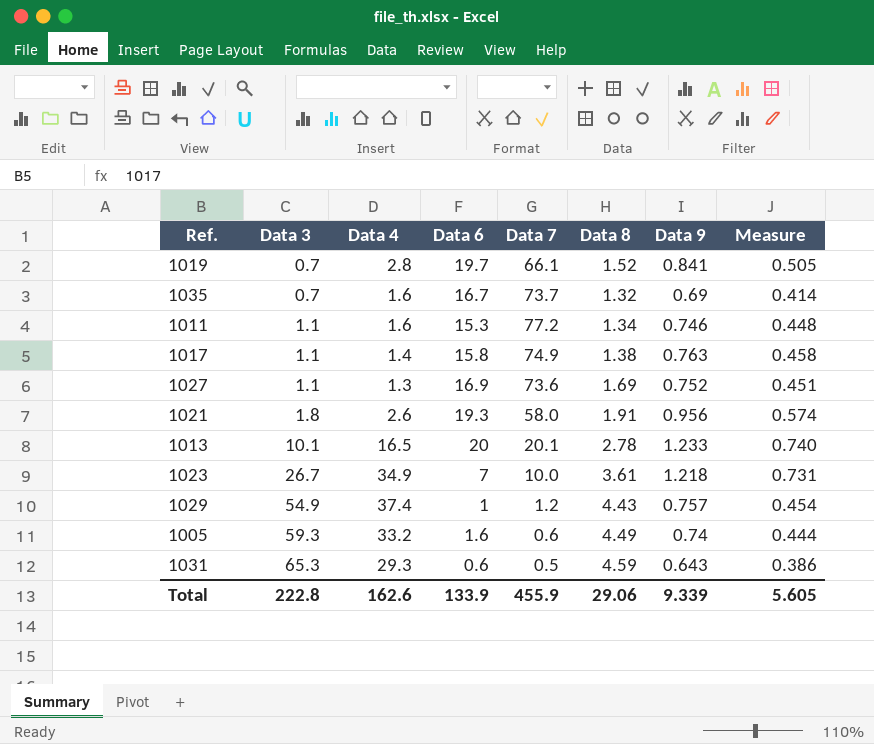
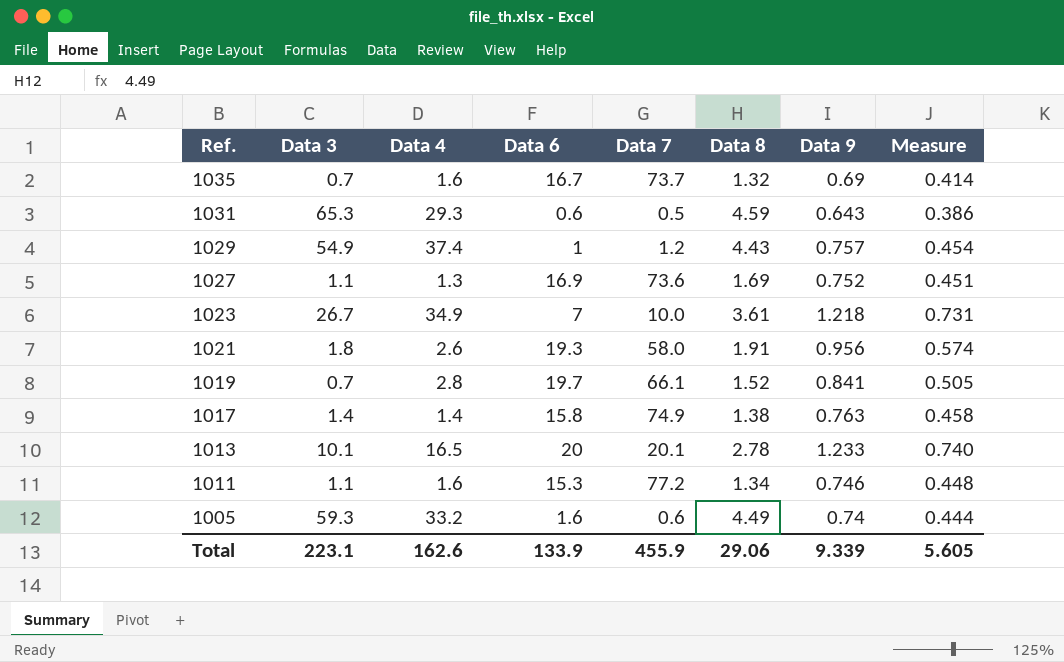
row order: Data 3 ascending -> Ref. descending
1017 | Data 3: 1.1 -> 1.4
Total | Data 3: 222.8 -> 223.1

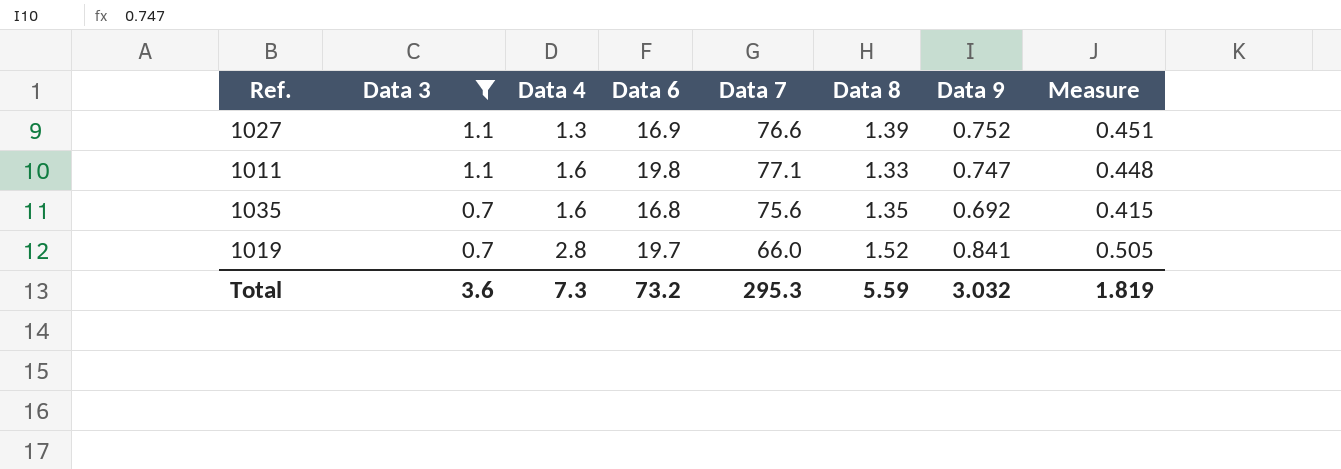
filter: none -> Data 3 <= 1.1
row order: Ref. descending -> Data 3 descending
1027 | Data 7: 73.6 -> 76.6
1027 | Data 8: 1.69 -> 1.39
1011 | Data 6: 15.3 -> 19.8
1011 | Data 7: 77.2 -> 77.1
1011 | Data 8: 1.34 -> 1.33
1011 | Data 9: 0.746 -> 0.747
1035 | Data 6: 16.7 -> 16.8
1035 | Data 7: 73.7 -> 75.6
1035 | Data 8: 1.32 -> 1.35
1035 | Data 9: 0.69 -> 0.692
1035 | Measure: 0.414 -> 0.415
1019 | Data 7: 66.1 -> 66.0
Total | Data 3: 223.1 -> 3.6
Total | Data 4: 162.6 -> 7.3
Total | Data 6: 133.9 -> 73.2
Total | Data 7: 455.9 -> 295.3
Total | Data 8: 29.06 -> 5.59
Total | Data 9: 9.339 -> 3.032
Total | Measure: 5.605 -> 1.819

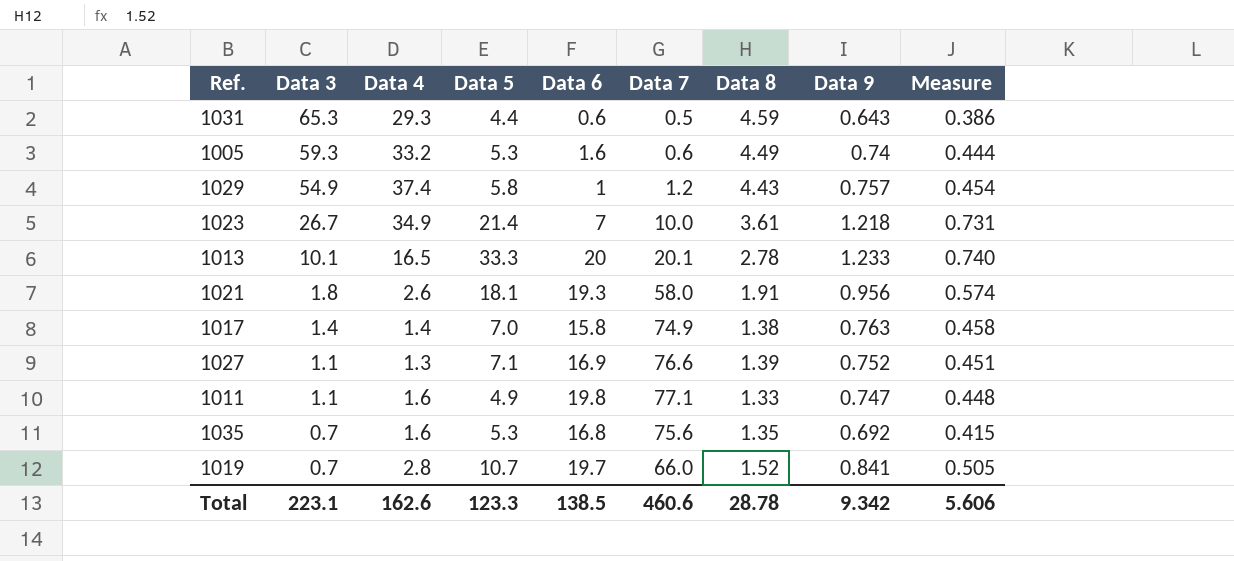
filter: Data 3 <= 1.1 -> none
column Data 5 | position: none -> 4
Total | Data 3: 3.6 -> 223.1
Total | Data 4: 7.3 -> 162.6
Total | Data 6: 73.2 -> 138.5
Total | Data 7: 295.3 -> 460.6
Total | Data 8: 5.59 -> 28.78
Total | Data 9: 3.032 -> 9.342
Total | Measure: 1.819 -> 5.606

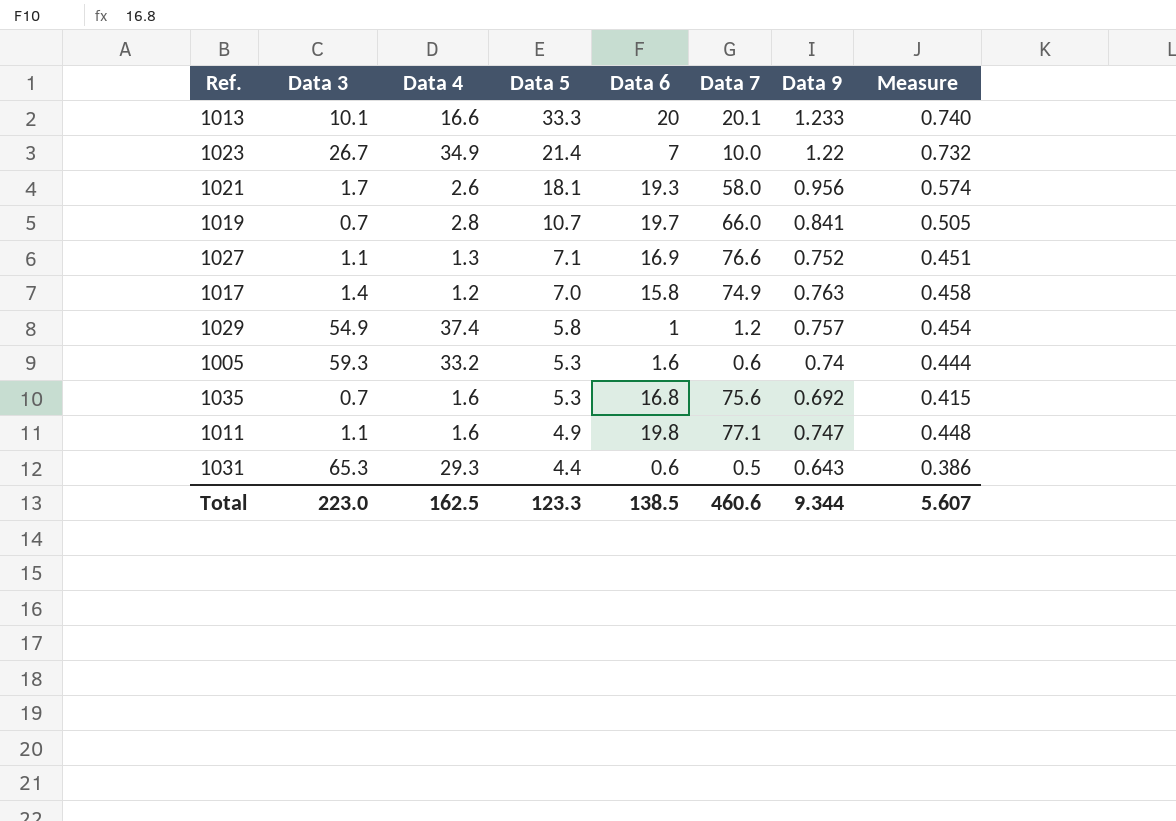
row order: Data 3 descending -> Data 5 descending
column Data 8 | position: 7 -> none
1013 | Data 4: 16.5 -> 16.6
1023 | Data 9: 1.218 -> 1.22
1023 | Measure: 0.731 -> 0.732
1021 | Data 3: 1.8 -> 1.7
1017 | Data 4: 1.4 -> 1.2
Total | Data 3: 223.1 -> 223.0
Total | Data 4: 162.6 -> 162.5
Total | Data 9: 9.342 -> 9.344
Total | Measure: 5.606 -> 5.607

